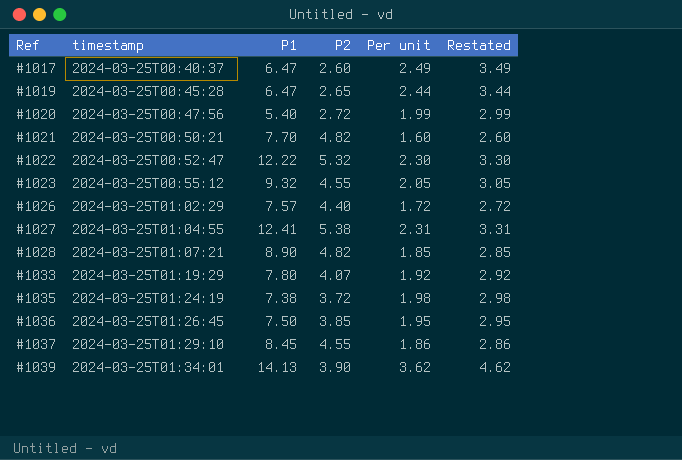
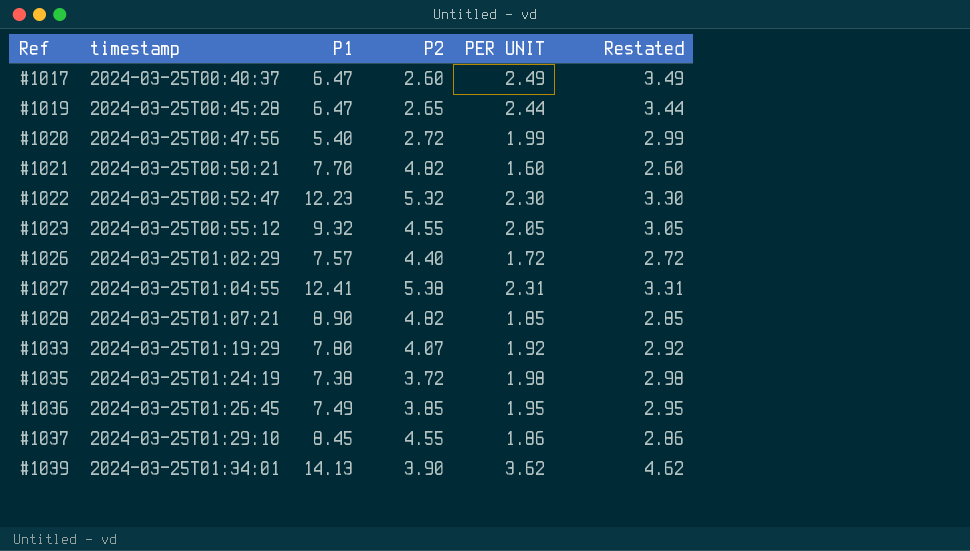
column name: Per unit -> PER UNIT
#1022 | P1: 12.22 -> 12.23
#1036 | P1: 7.50 -> 7.49

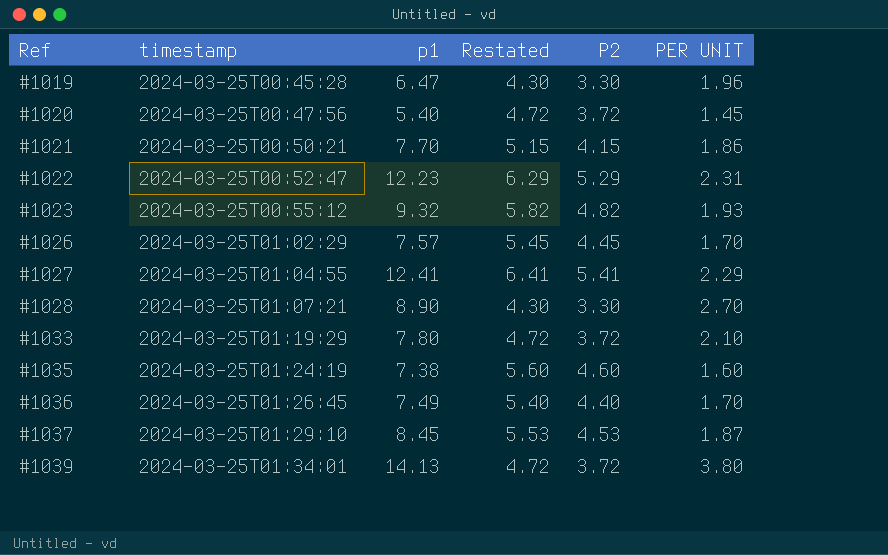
column name: P1 -> p1
column Restated | formula: [PER UNIT] + 1 -> [P2] + 1
column Restated | position: 6 -> 4
row #1017: 2024-03-25T00:40:37 | 6.47 | 2.60 | 2.49 | 3.49 -> none
#1019 | P2: 2.65 -> 3.30
#1019 | PER UNIT: 2.44 -> 1.96
#1020 | P2: 2.72 -> 3.72
#1020 | PER UNIT: 1.99 -> 1.45
#1021 | P2: 4.82 -> 4.15
#1021 | PER UNIT: 1.60 -> 1.86
#1022 | P2: 5.32 -> 5.29
#1022 | PER UNIT: 2.30 -> 2.31
#1023 | P2: 4.55 -> 4.82
#1023 | PER UNIT: 2.05 -> 1.93
#1026 | P2: 4.40 -> 4.45
#1026 | PER UNIT: 1.72 -> 1.70
#1027 | P2: 5.38 -> 5.41
#1027 | PER UNIT: 2.31 -> 2.29
#1028 | P2: 4.82 -> 3.30
#1028 | PER UNIT: 1.85 -> 2.70
#1033 | P2: 4.07 -> 3.72
#1033 | PER UNIT: 1.92 -> 2.10
#1035 | P2: 3.72 -> 4.60
#1035 | PER UNIT: 1.98 -> 1.60
#1036 | P2: 3.85 -> 4.40
#1036 | PER UNIT: 1.95 -> 1.70
#1037 | P2: 4.55 -> 4.53
#1037 | PER UNIT: 1.86 -> 1.87
#1039 | P2: 3.90 -> 3.72
#1039 | PER UNIT: 3.62 -> 3.80

